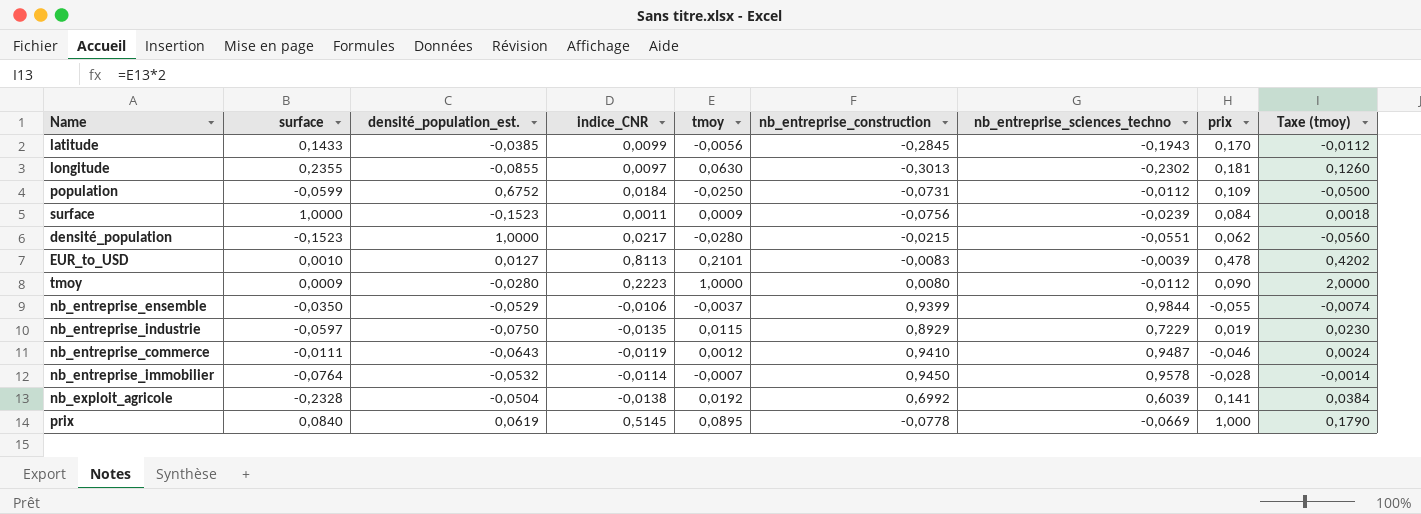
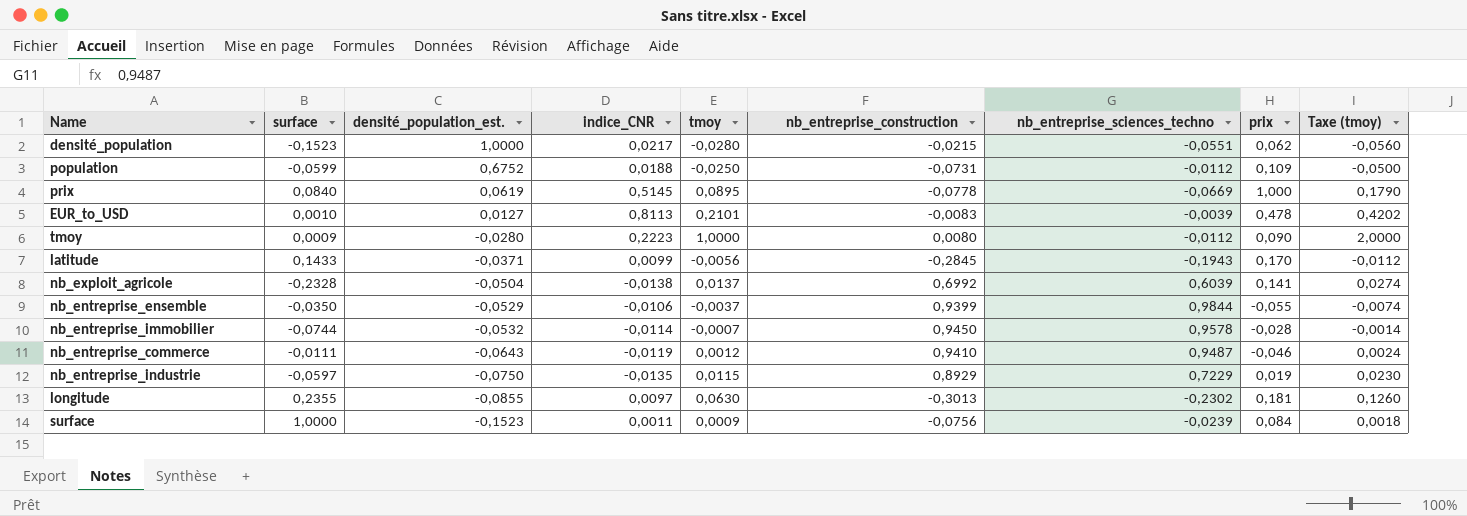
row order: none -> densité_population_est. descending
population | indice_CNR: 0,0184 -> 0,0188
latitude | densité_population_est.: -0,0385 -> -0,0371
nb_exploit_agricole | tmoy: 0,0192 -> 0,0137
nb_exploit_agricole | Taxe (tmoy): 0,0384 -> 0,0274
nb_entreprise_immobilier | surface: -0,0764 -> -0,0744

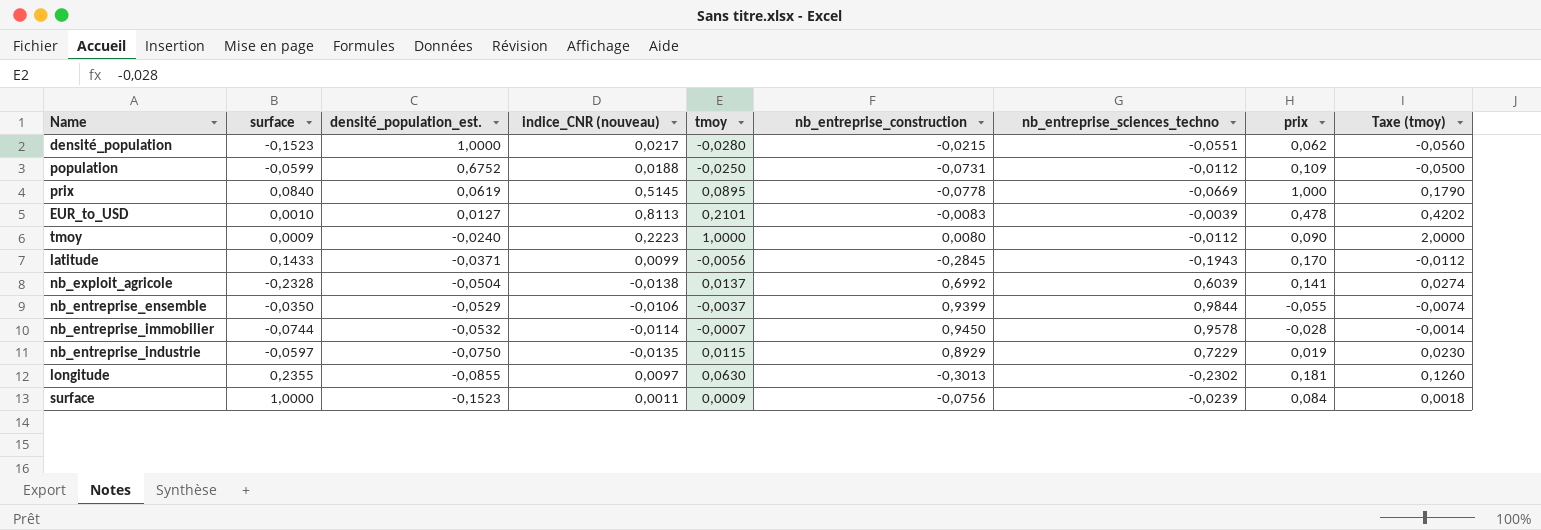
column name: indice_CNR -> indice_CNR (nouveau)
row nb_entreprise_commerce: -0,0111 | -0,0643 | -0,0119 | 0,0012 | 0,9410 | 0,9487 | -0,046 | 0,0024 -> none
tmoy | densité_population_est.: -0,0280 -> -0,0240

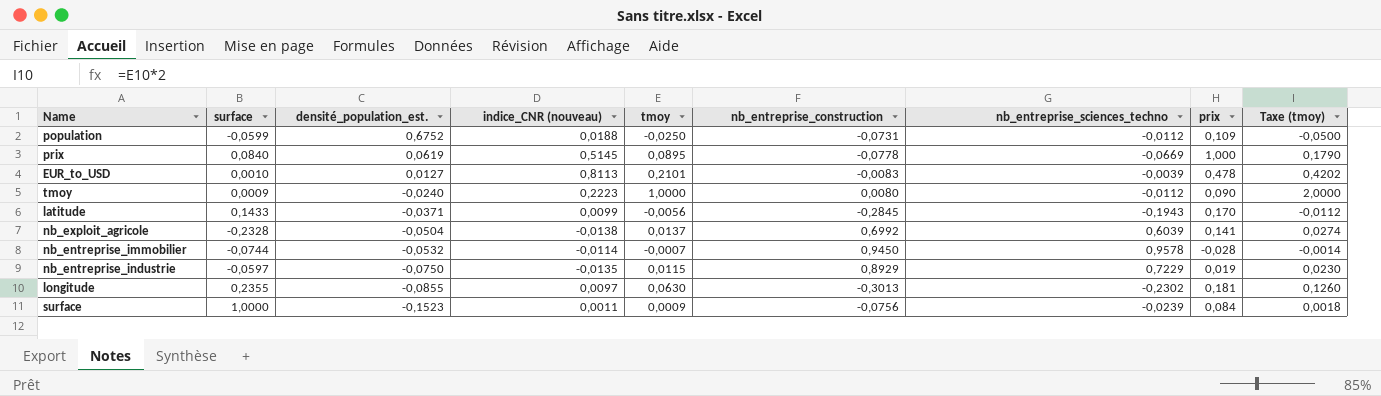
row densité_population: -0,1523 | 1,0000 | 0,0217 | -0,0280 | -0,0215 | -0,0551 | 0,062 | -0,0560 -> none
row nb_entreprise_ensemble: -0,0350 | -0,0529 | -0,0106 | -0,0037 | 0,9399 | 0,9844 | -0,055 | -0,0074 -> none

